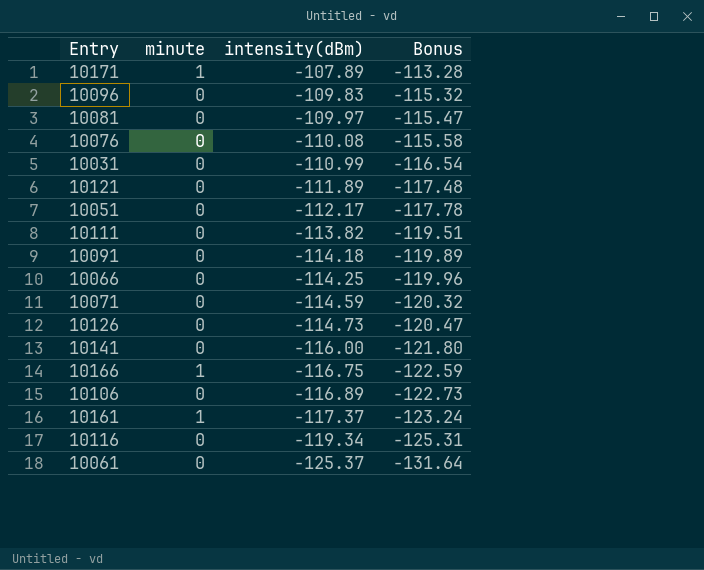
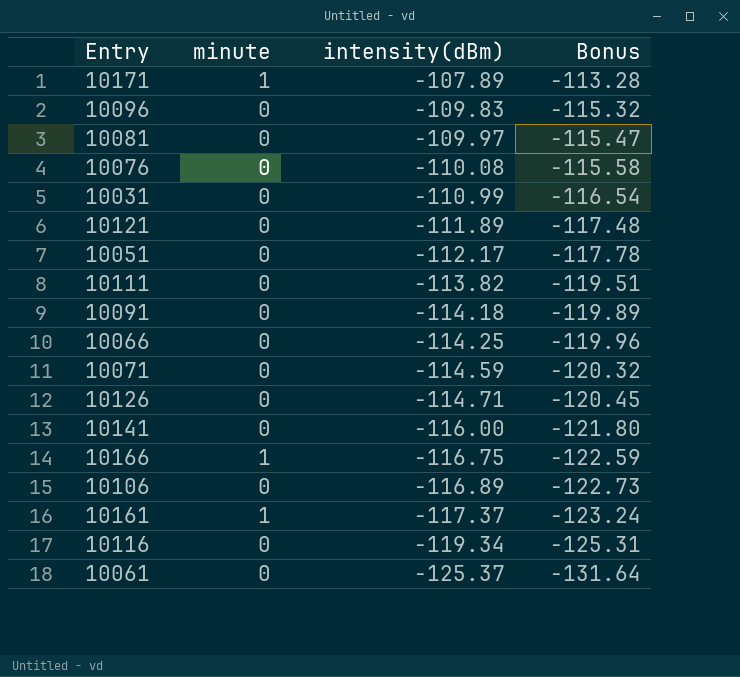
10126 | intensity(dBm): -114.73 -> -114.71
10126 | Bonus: -120.47 -> -120.45

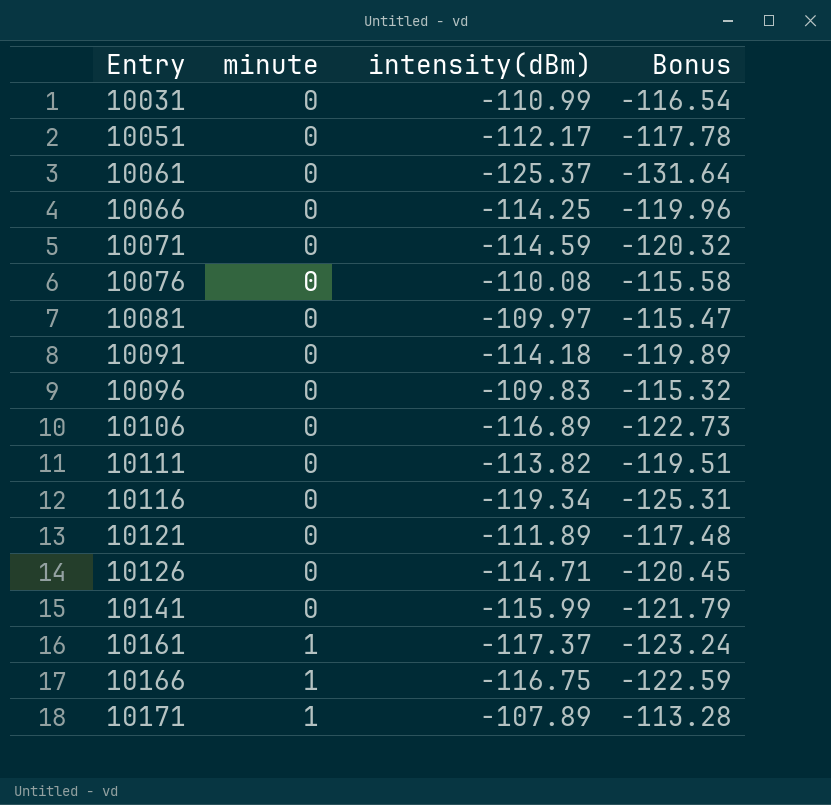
row order: intensity(dBm) descending -> Entry ascending
10141 | intensity(dBm): -116.00 -> -115.99
10141 | Bonus: -121.80 -> -121.79

